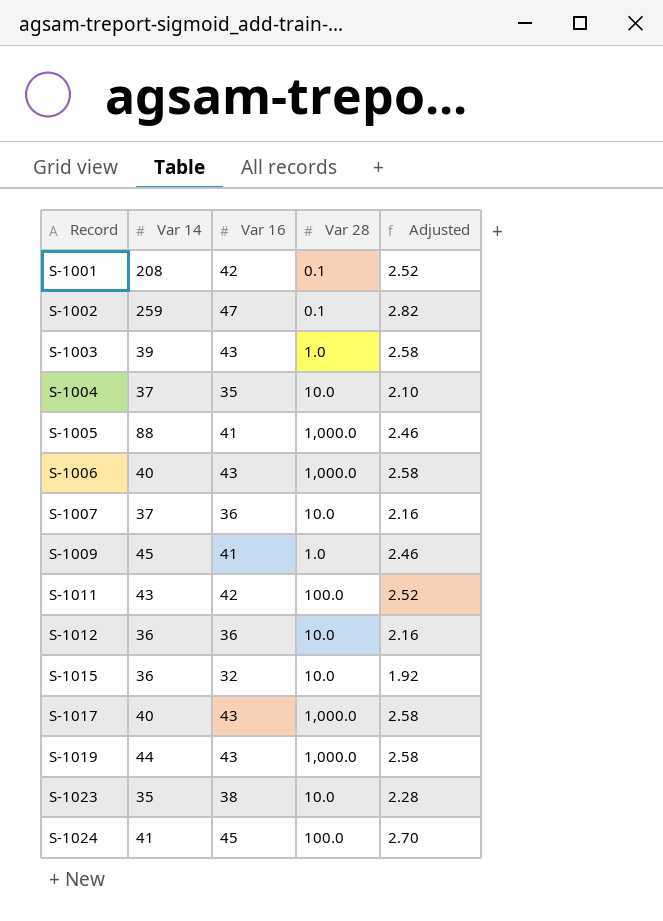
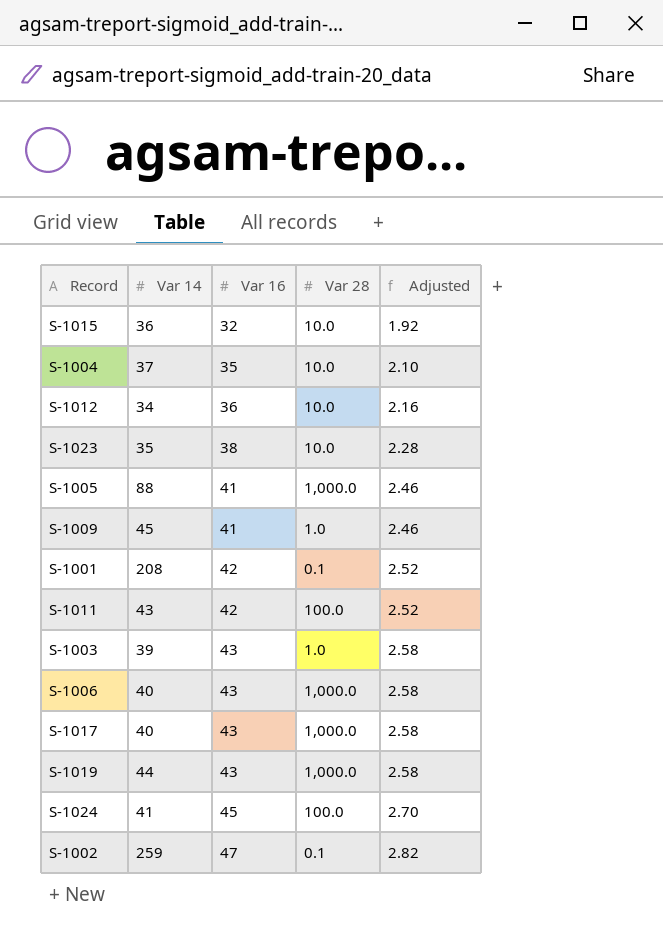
row order: Record ascending -> Var 16 ascending
row S-1007: 37 | 36 | 10.0 | 2.16 -> none
S-1012 | Var 14: 36 -> 34

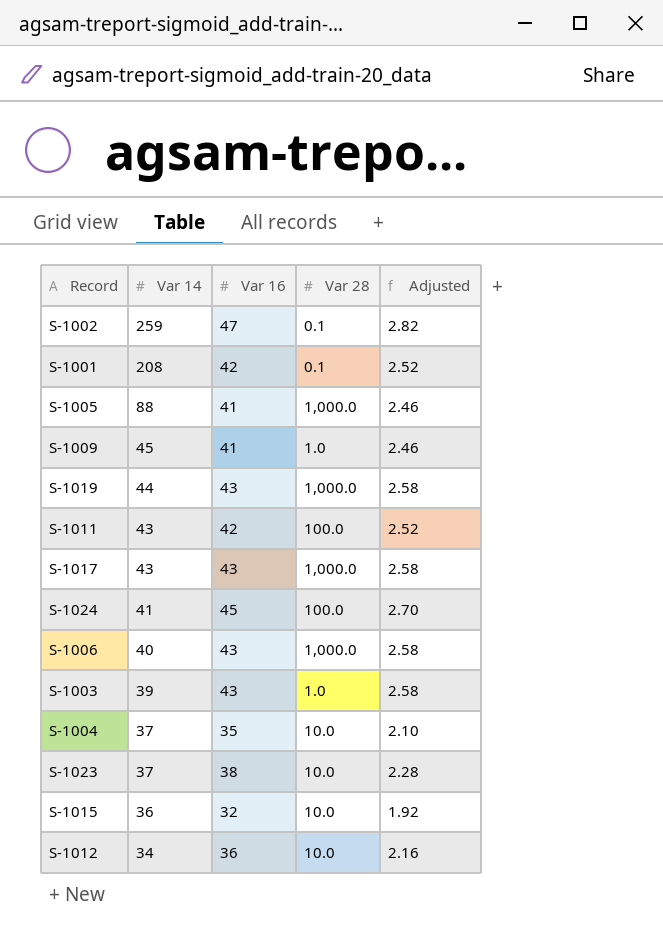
row order: Var 16 ascending -> Var 14 descending
S-1017 | Var 14: 40 -> 43
S-1023 | Var 14: 35 -> 37

